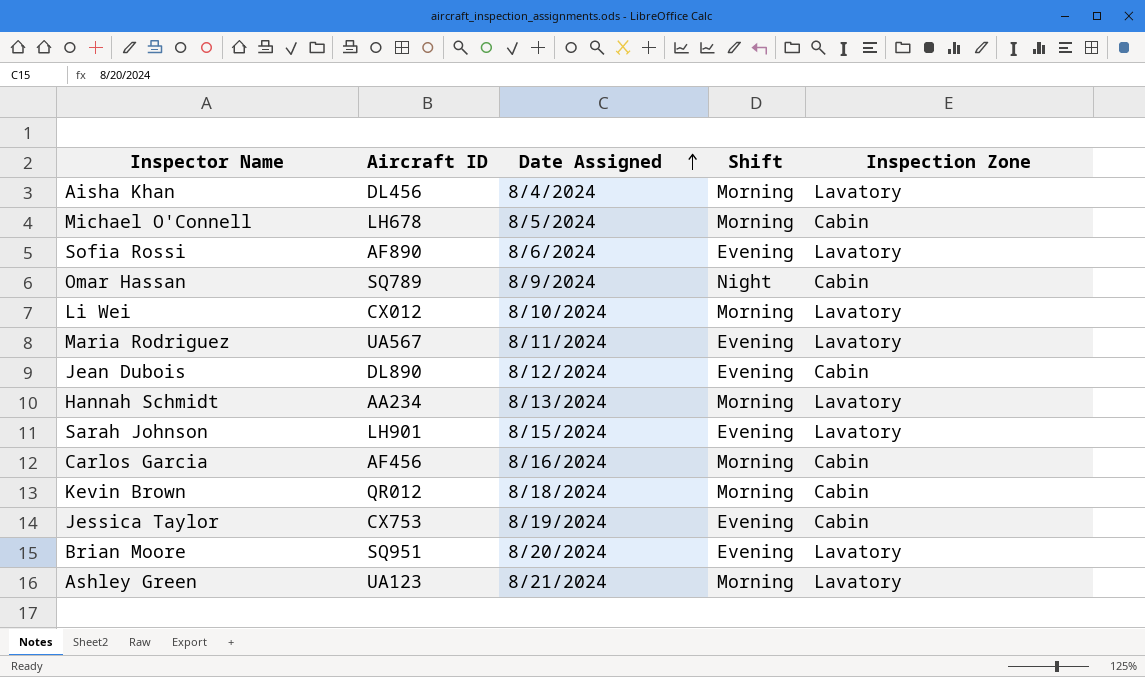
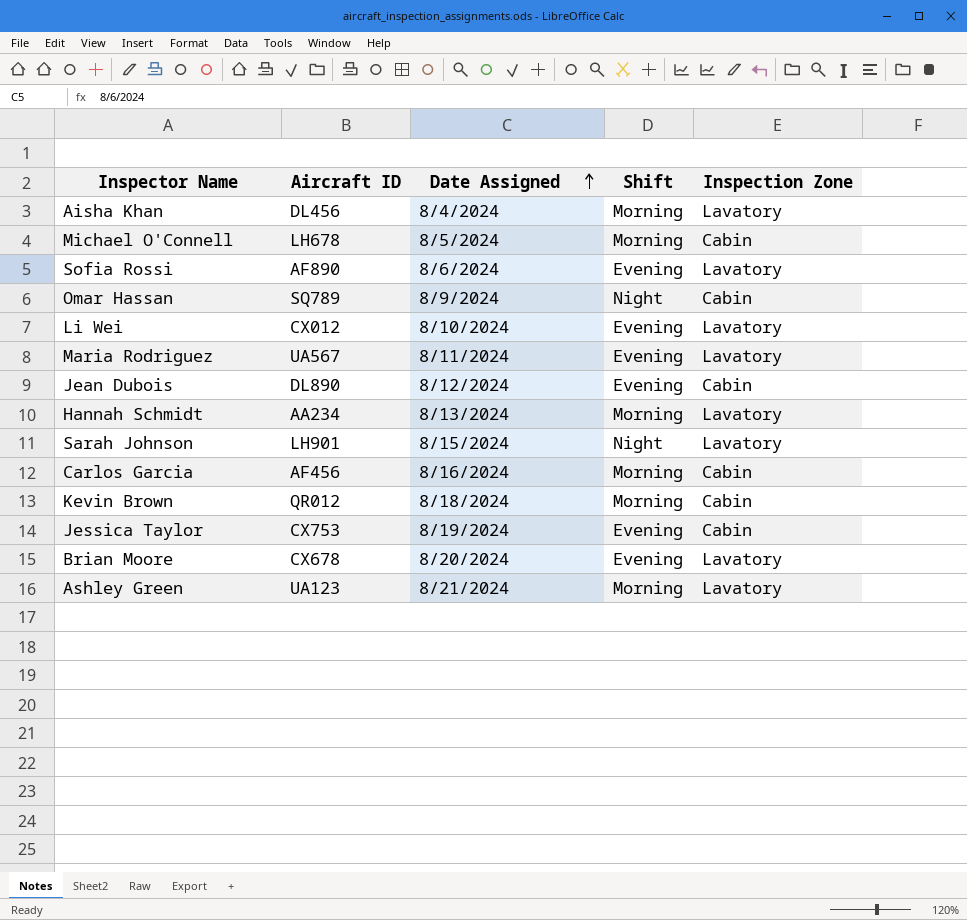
Li Wei | Shift: Morning -> Evening
Sarah Johnson | Shift: Evening -> Night
Brian Moore | Aircraft ID: SQ951 -> CX678

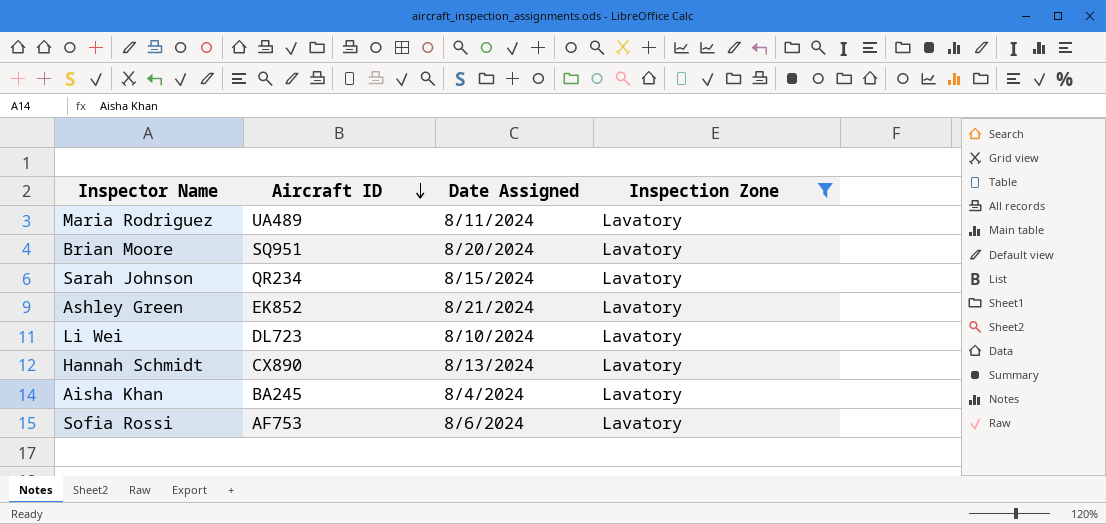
filter: none -> Inspection Zone = Lavatory
row order: Date Assigned ascending -> Aircraft ID descending
column Shift | position: 4 -> none
Maria Rodriguez | Aircraft ID: UA567 -> UA489
Brian Moore | Aircraft ID: CX678 -> SQ951
Sarah Johnson | Aircraft ID: LH901 -> QR234
Ashley Green | Aircraft ID: UA123 -> EK852
Li Wei | Aircraft ID: CX012 -> DL723
Hannah Schmidt | Aircraft ID: AA234 -> CX890
Aisha Khan | Aircraft ID: DL456 -> BA245
Sofia Rossi | Aircraft ID: AF890 -> AF753

